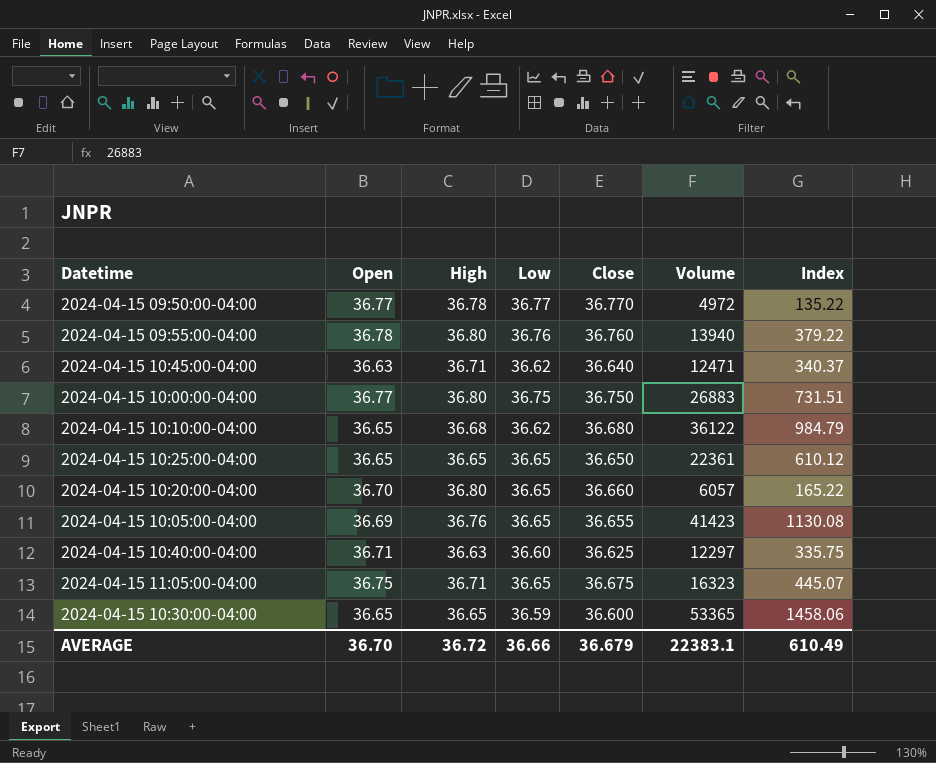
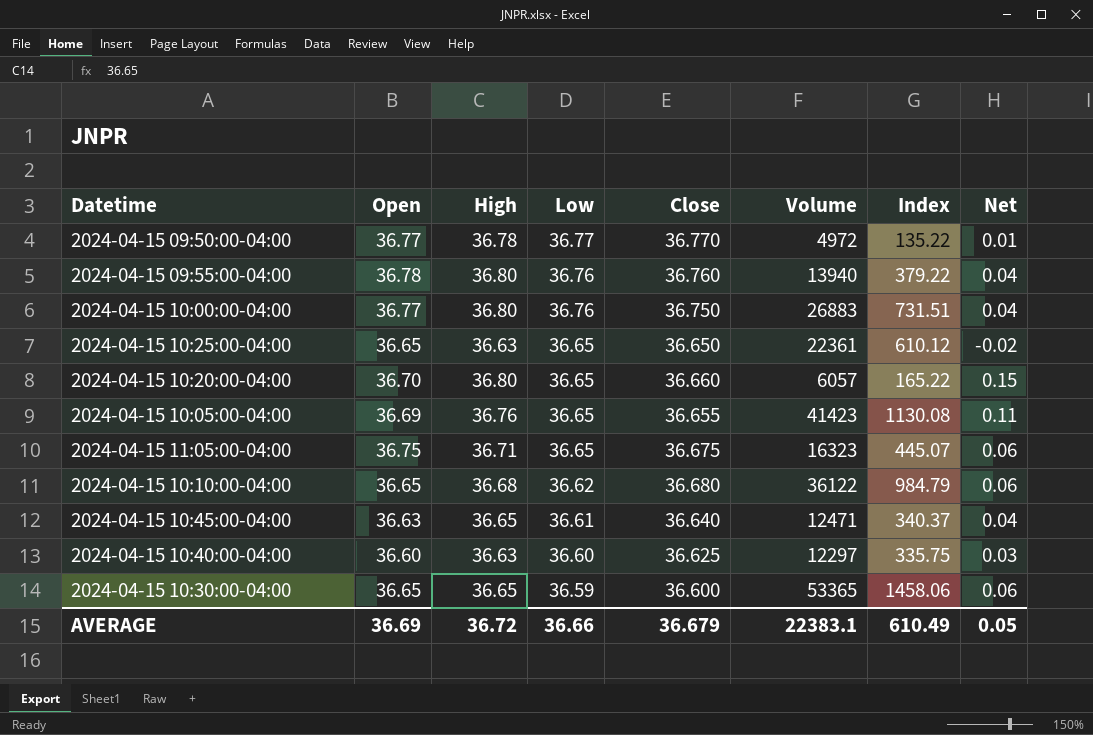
row order: none -> Low descending
column Net | formula: none -> [High] - [Low]
2024-04-15 10:00:00-04:00 | Low: 36.75 -> 36.76
2024-04-15 10:25:00-04:00 | High: 36.65 -> 36.63
2024-04-15 10:45:00-04:00 | High: 36.71 -> 36.65
2024-04-15 10:45:00-04:00 | Low: 36.62 -> 36.61
2024-04-15 10:40:00-04:00 | Open: 36.71 -> 36.60
AVERAGE | Open: 36.70 -> 36.69

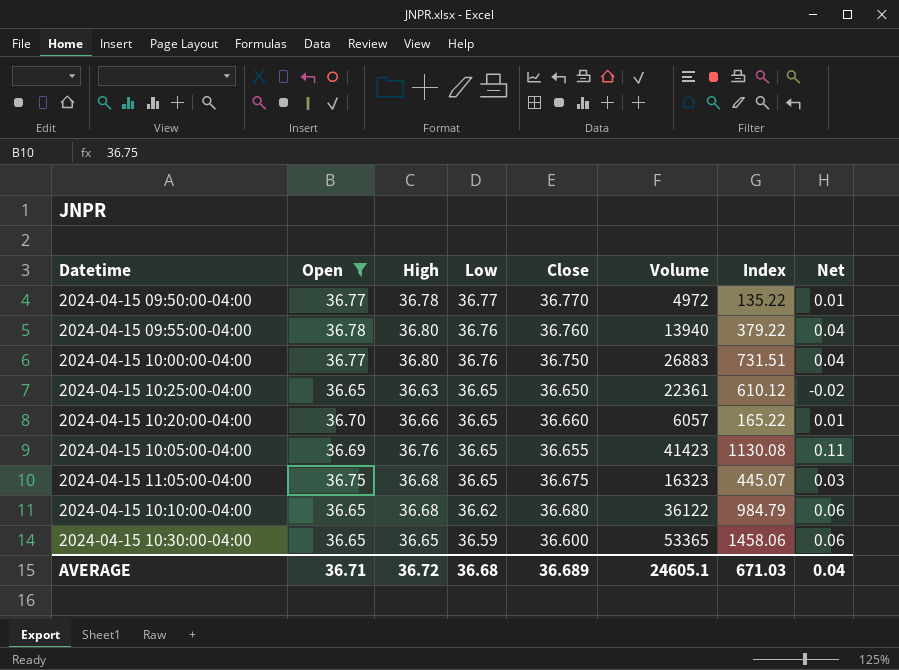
filter: none -> Open >= 36.65
2024-04-15 10:20:00-04:00 | High: 36.80 -> 36.66
2024-04-15 10:20:00-04:00 | Net: 0.15 -> 0.01
2024-04-15 11:05:00-04:00 | High: 36.71 -> 36.68
2024-04-15 11:05:00-04:00 | Net: 0.06 -> 0.03
AVERAGE | Open: 36.69 -> 36.71
AVERAGE | Low: 36.66 -> 36.68
AVERAGE | Close: 36.679 -> 36.689
AVERAGE | Volume: 22383.1 -> 24605.1
AVERAGE | Index: 610.49 -> 671.03
AVERAGE | Net: 0.05 -> 0.04

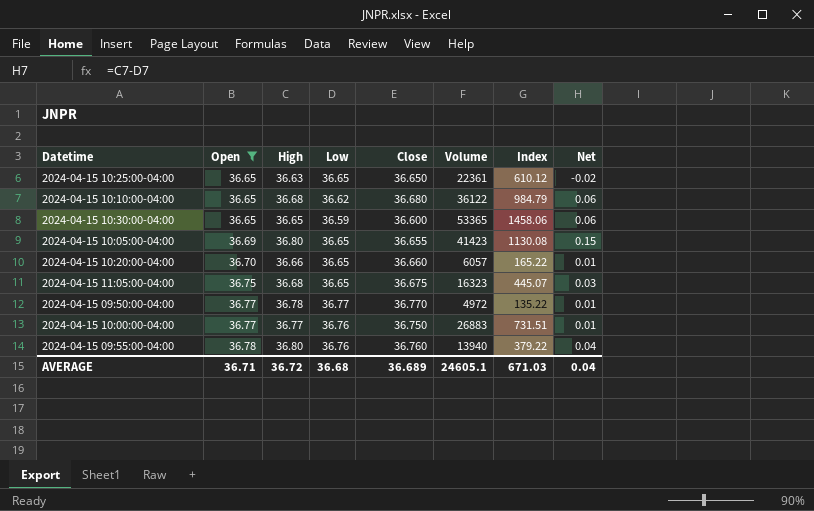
row order: Low descending -> Open ascending
2024-04-15 10:05:00-04:00 | High: 36.76 -> 36.80
2024-04-15 10:05:00-04:00 | Net: 0.11 -> 0.15
2024-04-15 10:00:00-04:00 | High: 36.80 -> 36.77
2024-04-15 10:00:00-04:00 | Net: 0.04 -> 0.01

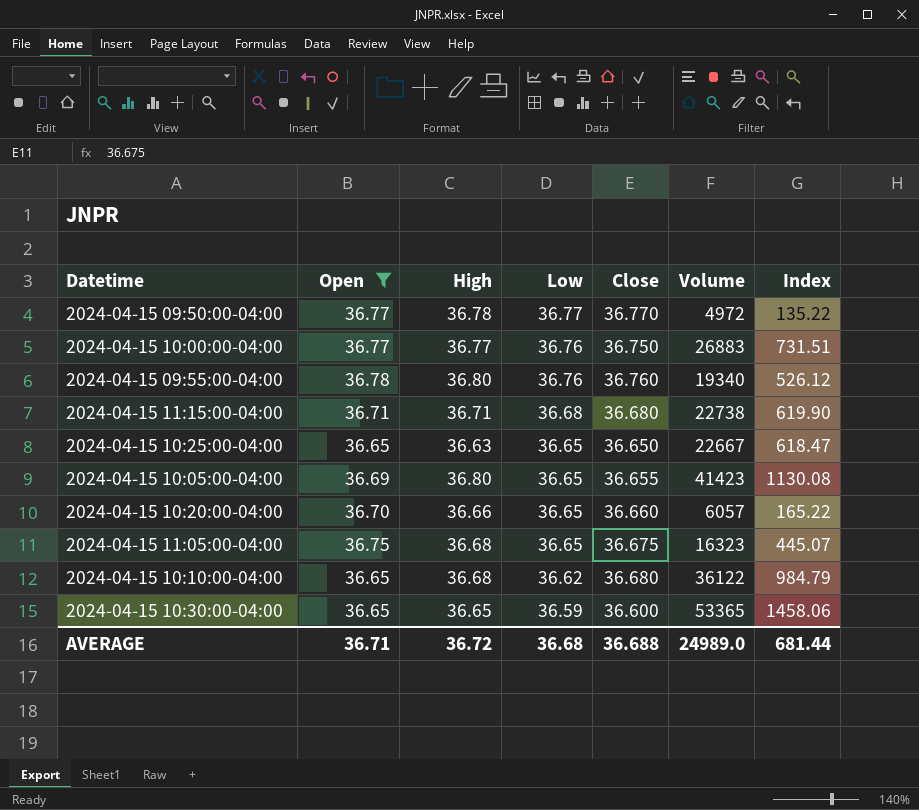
row order: Open ascending -> Low descending
column Net | formula: [High] - [Low] -> none
2024-04-15 09:55:00-04:00 | Volume: 13940 -> 19340
2024-04-15 09:55:00-04:00 | Index: 379.22 -> 526.12
row 2024-04-15 11:15:00-04:00: none -> 36.71 | 36.71 | 36.68 | 36.680 | 22738 | 619.90
2024-04-15 10:25:00-04:00 | Volume: 22361 -> 22667
2024-04-15 10:25:00-04:00 | Index: 610.12 -> 618.47
AVERAGE | Close: 36.689 -> 36.688
AVERAGE | Volume: 24605.1 -> 24989.0
AVERAGE | Index: 671.03 -> 681.44

